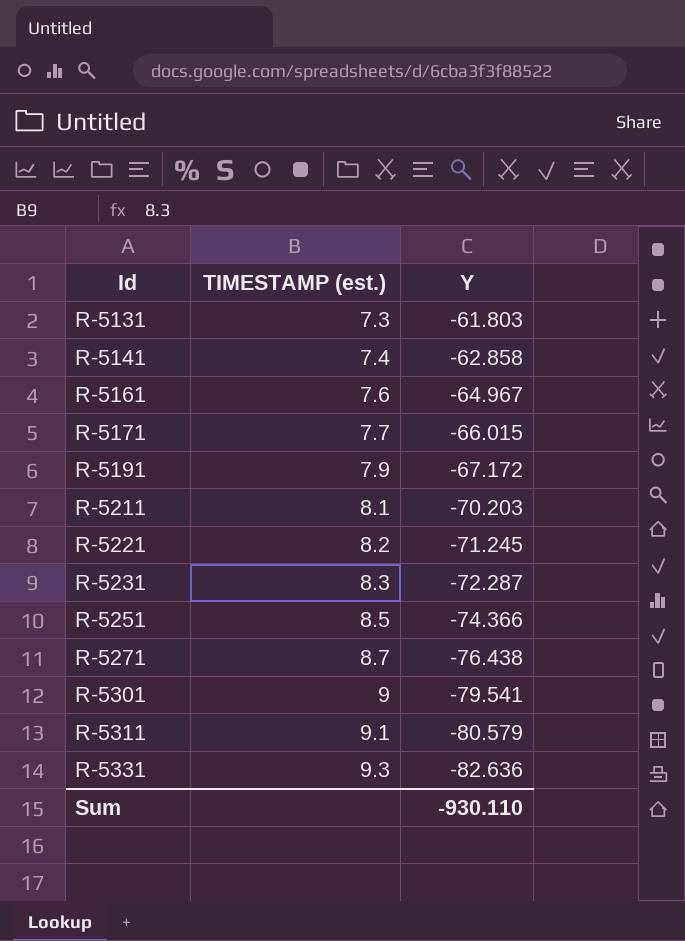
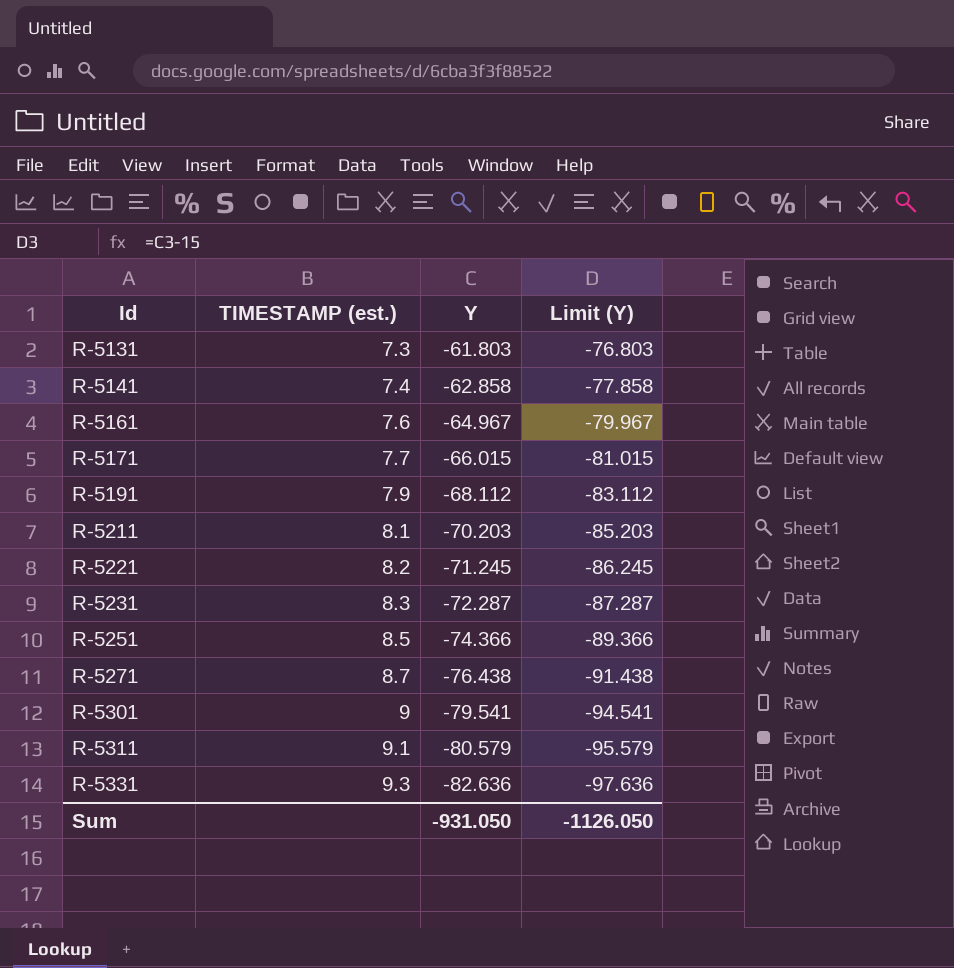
column Limit (Y) | formula: none -> [Y] - 15
R-5191 | Y: -67.172 -> -68.112
Sum | Y: -930.110 -> -931.050

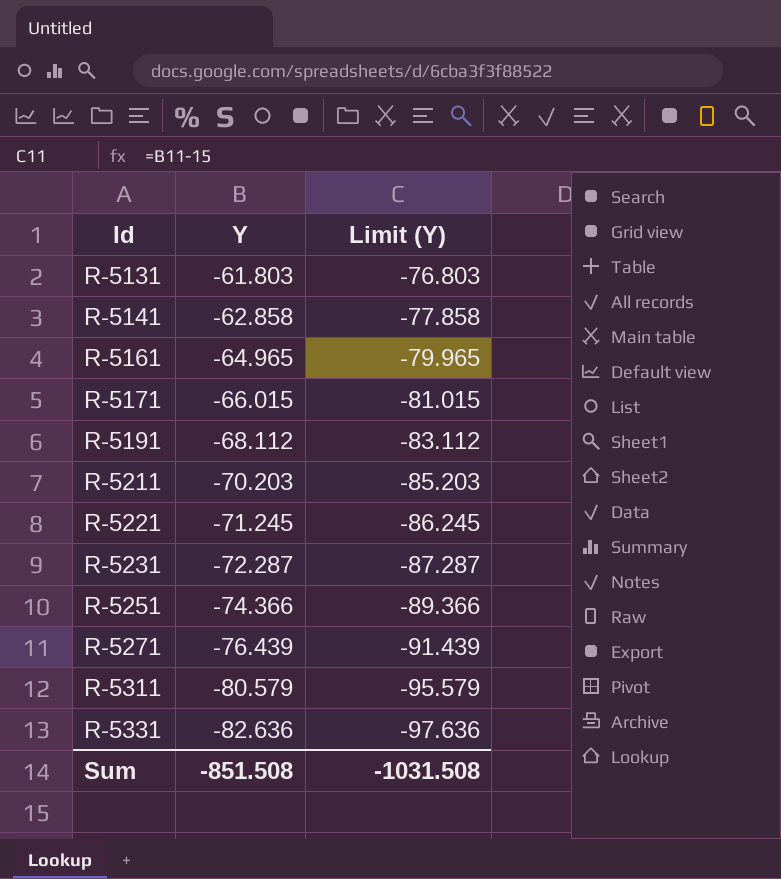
column TIMESTAMP (est.) | position: 2 -> none
row R-5301: 9 | -79.541 | -94.541 -> none
R-5161 | Y: -64.967 -> -64.965
R-5161 | Limit (Y): -79.967 -> -79.965
R-5271 | Y: -76.438 -> -76.439
R-5271 | Limit (Y): -91.438 -> -91.439
Sum | Y: -931.050 -> -851.508
Sum | Limit (Y): -1126.050 -> -1031.508

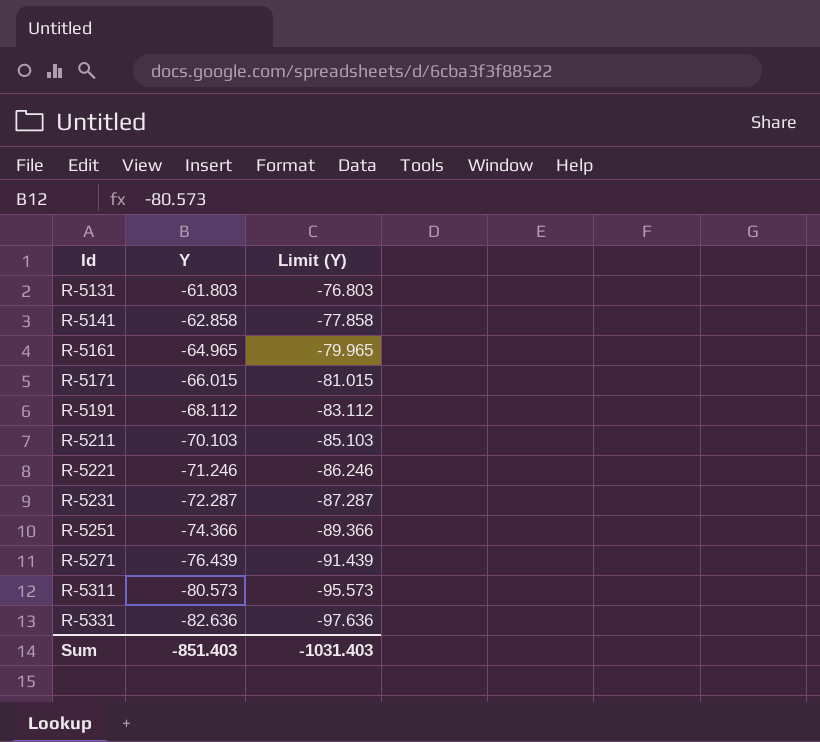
R-5211 | Y: -70.203 -> -70.103
R-5211 | Limit (Y): -85.203 -> -85.103
R-5221 | Y: -71.245 -> -71.246
R-5221 | Limit (Y): -86.245 -> -86.246
R-5311 | Y: -80.579 -> -80.573
R-5311 | Limit (Y): -95.579 -> -95.573
Sum | Y: -851.508 -> -851.403
Sum | Limit (Y): -1031.508 -> -1031.403

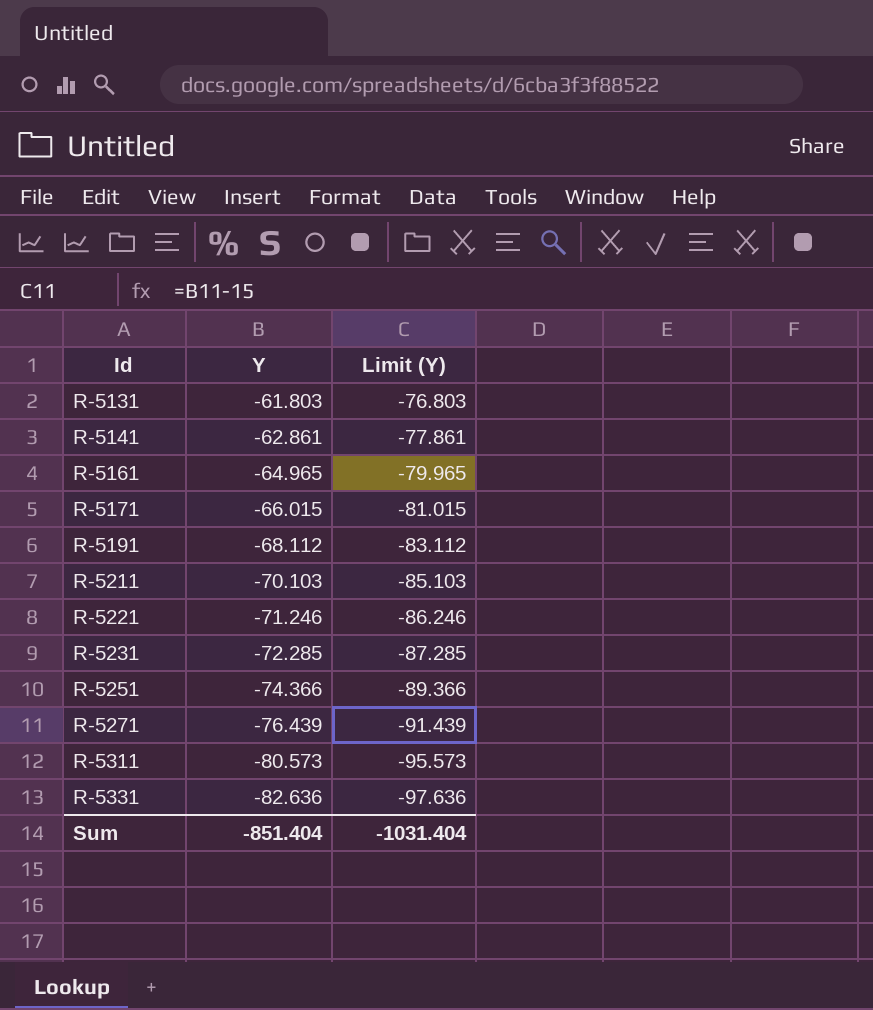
R-5141 | Y: -62.858 -> -62.861
R-5141 | Limit (Y): -77.858 -> -77.861
R-5231 | Y: -72.287 -> -72.285
R-5231 | Limit (Y): -87.287 -> -87.285
Sum | Y: -851.403 -> -851.404
Sum | Limit (Y): -1031.403 -> -1031.404

